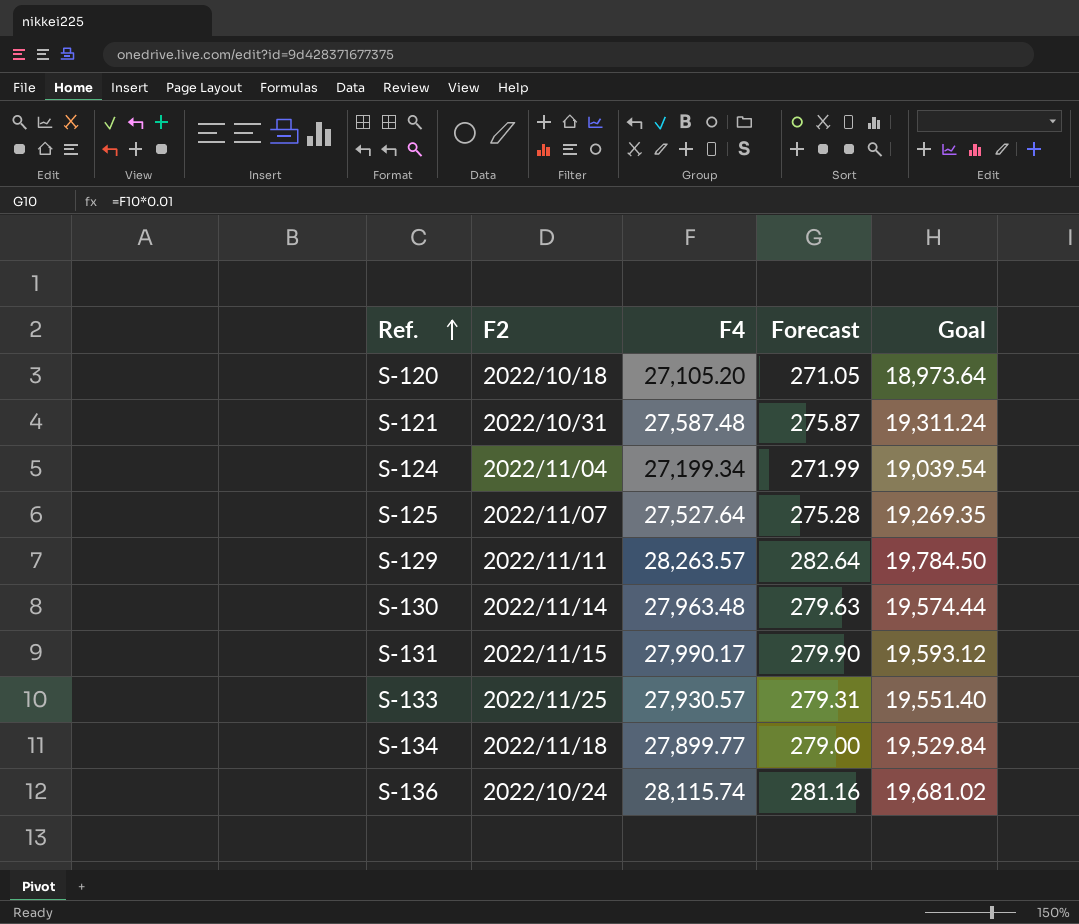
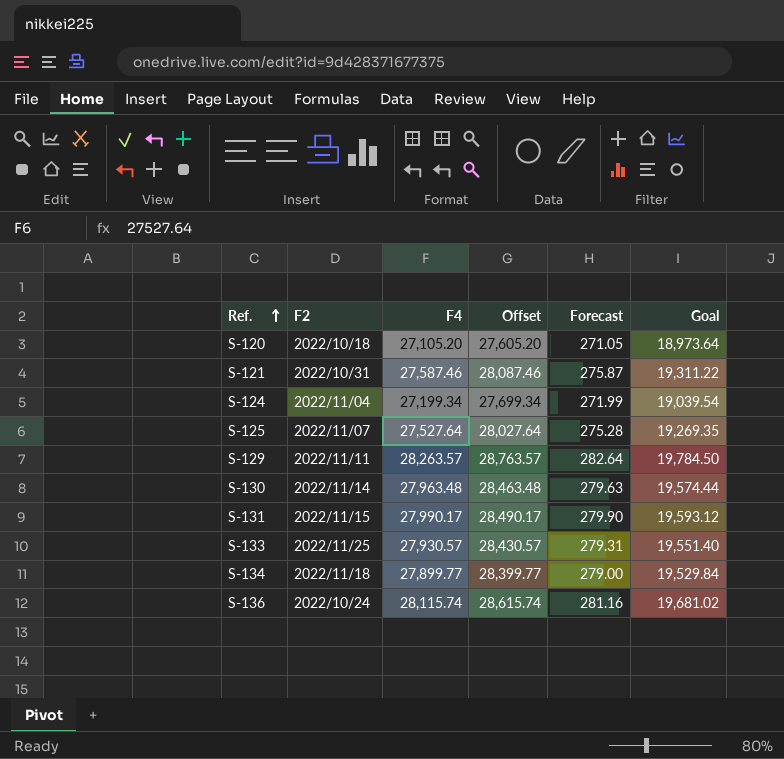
column Offset | formula: none -> [F4] + 500
S-121 | F4: 27,587.48 -> 27,587.46
S-121 | Goal: 19,311.24 -> 19,311.22

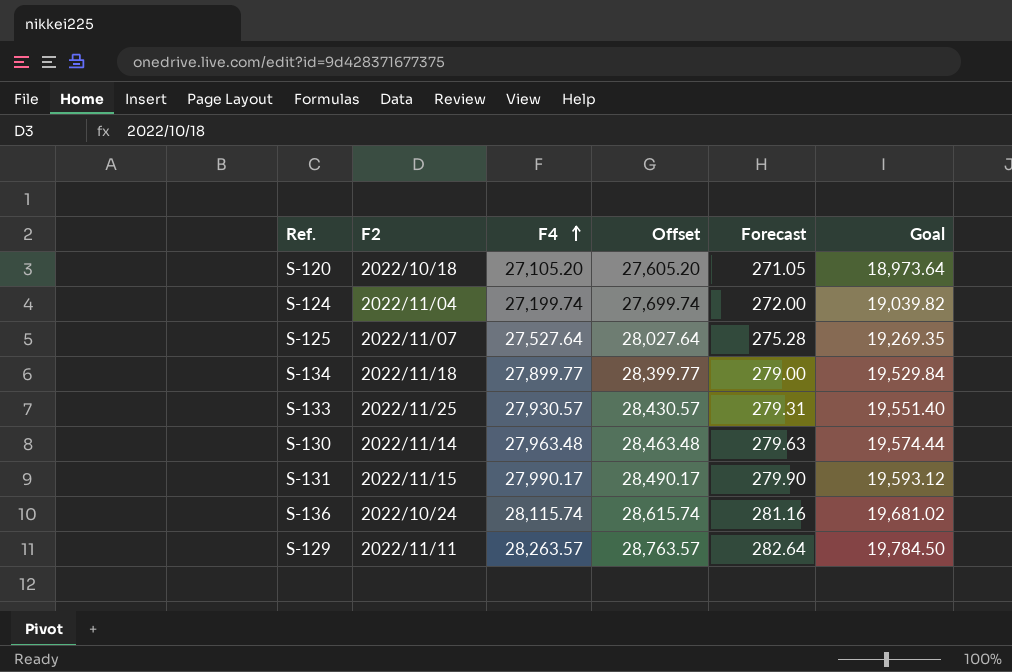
row order: Ref. ascending -> F4 ascending
row S-121: 2022/10/31 | 27,587.46 | 28,087.46 | 275.87 | 19,311.22 -> none
S-124 | F4: 27,199.34 -> 27,199.74
S-124 | Offset: 27,699.34 -> 27,699.74
S-124 | Forecast: 271.99 -> 272.00
S-124 | Goal: 19,039.54 -> 19,039.82

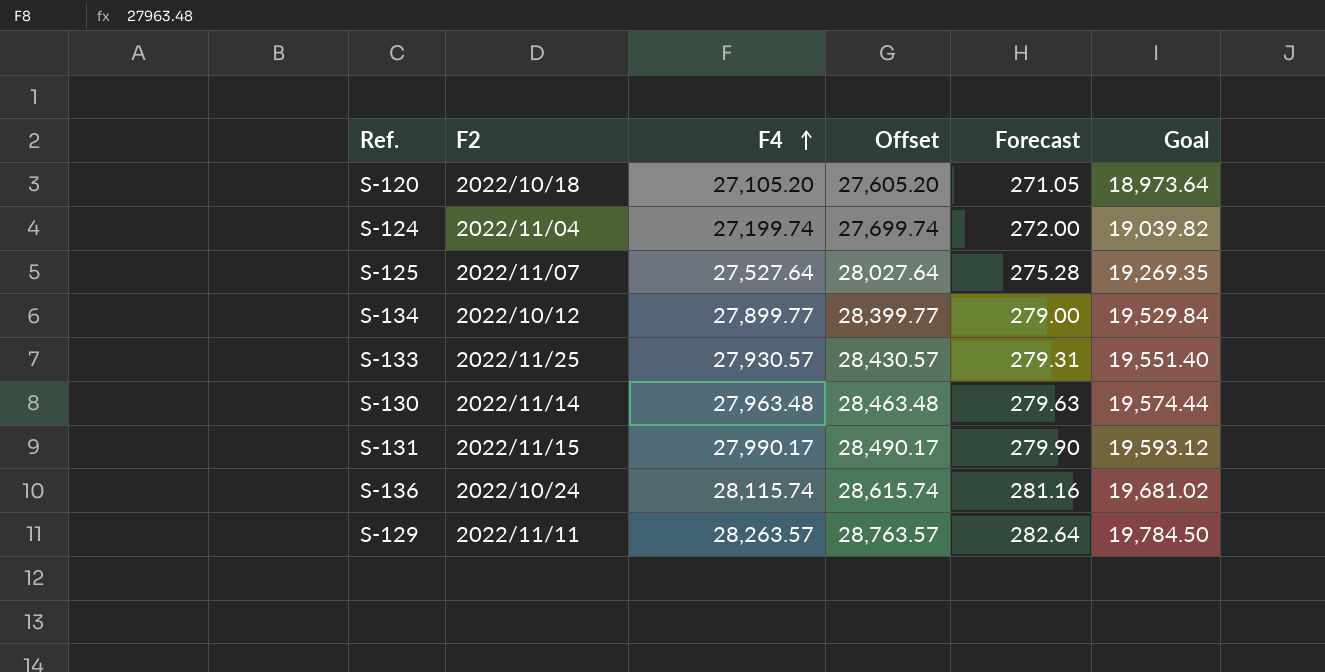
S-134 | F2: 2022/11/18 -> 2022/10/12

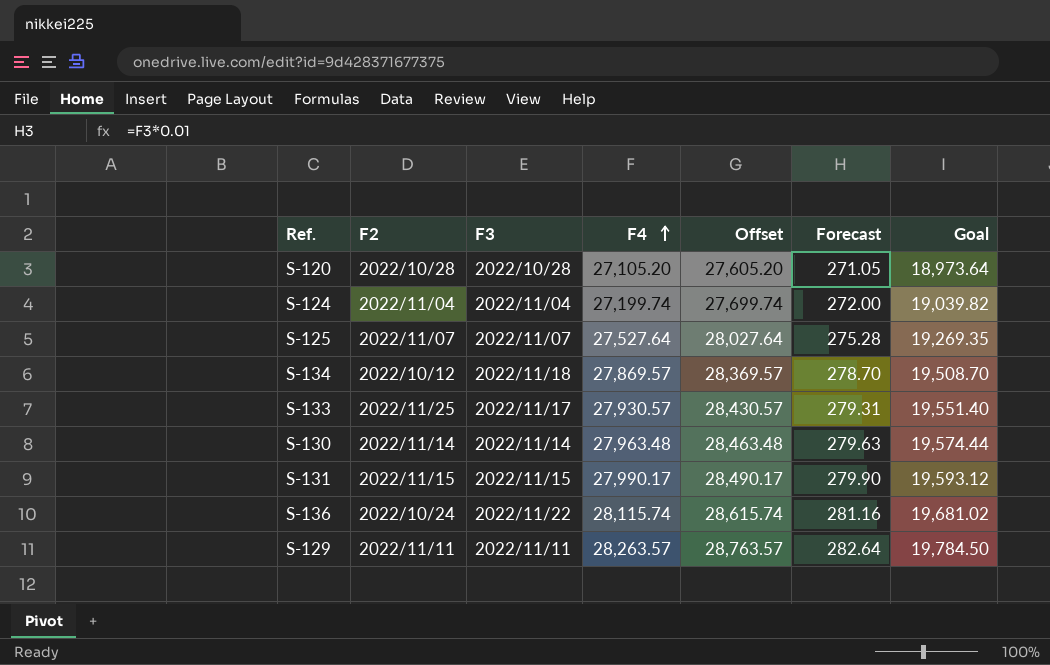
column F3 | position: none -> 3
S-120 | F2: 2022/10/18 -> 2022/10/28
S-134 | F4: 27,899.77 -> 27,869.57
S-134 | Offset: 28,399.77 -> 28,369.57
S-134 | Forecast: 279.00 -> 278.70
S-134 | Goal: 19,529.84 -> 19,508.70

